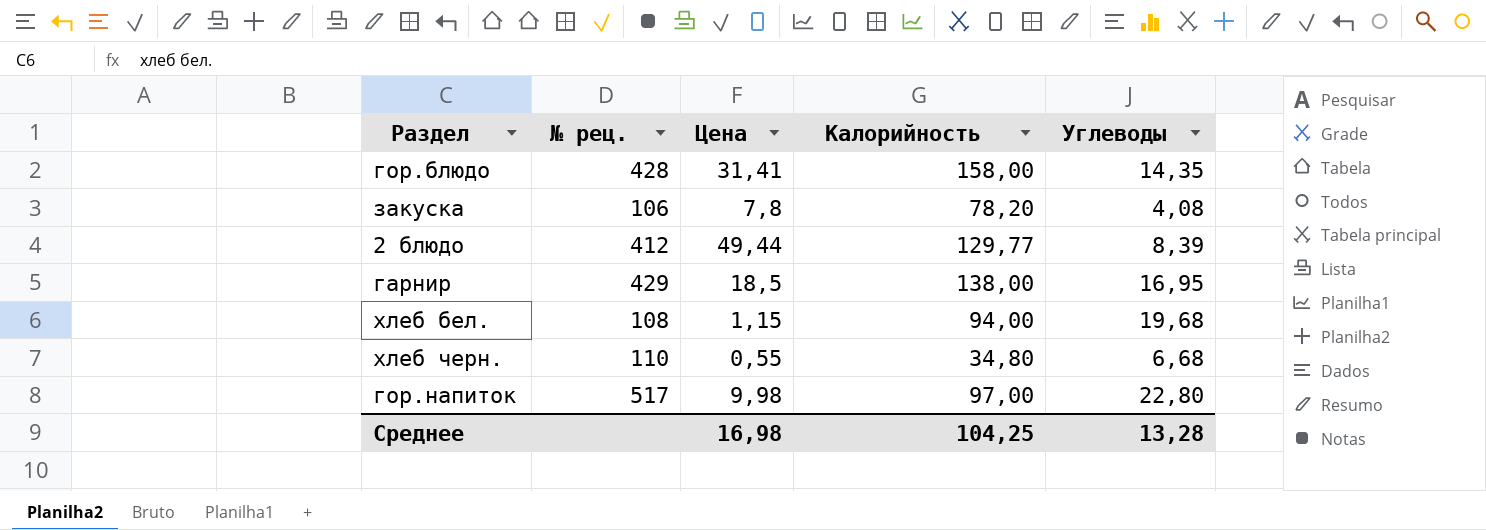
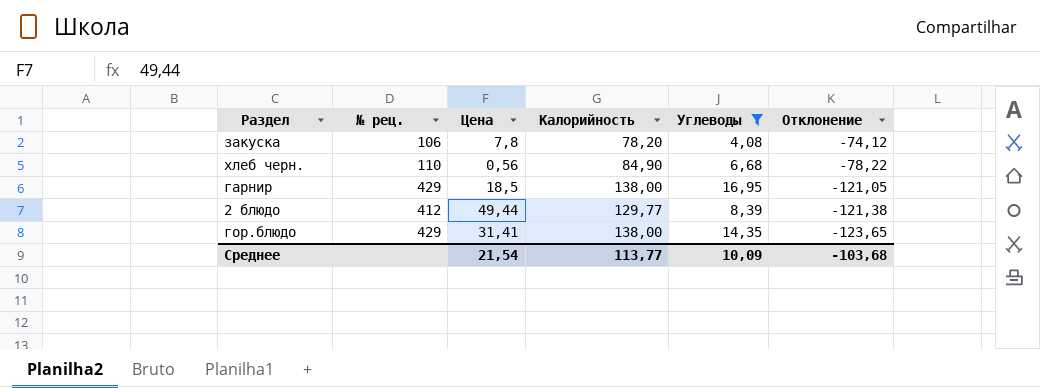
filter: none -> Углеводы <= 16,95
row order: none -> Отклонение descending
column Отклонение | formula: none -> [Углеводы] - [Калорийность]
хлеб черн. | Цена: 0,55 -> 0,56
хлеб черн. | Калорийность: 34,80 -> 84,90
гор.блюдо | № рец.: 428 -> 429
гор.блюдо | Калорийность: 158,00 -> 138,00
Среднее | Цена: 16,98 -> 21,54
Среднее | Калорийность: 104,25 -> 113,77
Среднее | Углеводы: 13,28 -> 10,09

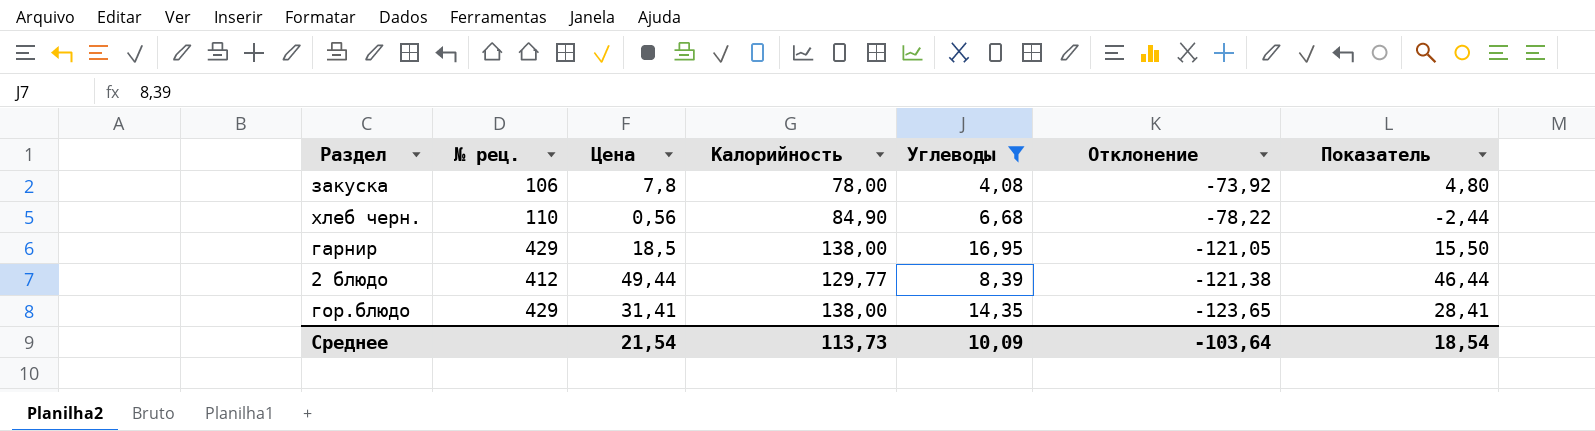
column Показатель | formula: none -> [Цена] - 3
закуска | Калорийность: 78,20 -> 78,00
закуска | Отклонение: -74,12 -> -73,92
Среднее | Калорийность: 113,77 -> 113,73
Среднее | Отклонение: -103,68 -> -103,64

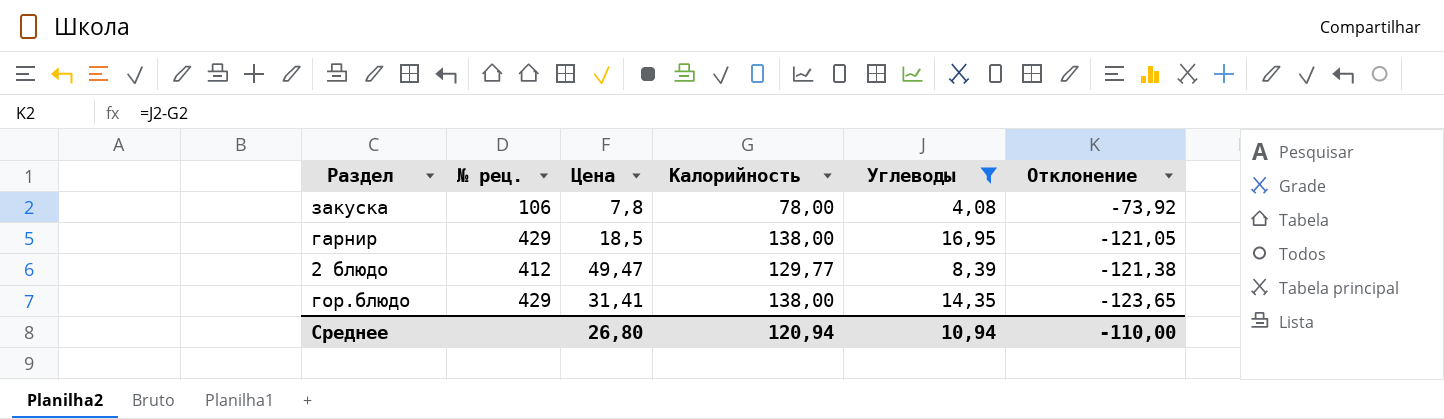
column Показатель | formula: [Цена] - 3 -> none
row хлеб черн.: 110 | 0,56 | 84,90 | 6,68 | -78,22 | -2,44 -> none
2 блюдо | Цена: 49,44 -> 49,47
Среднее | Цена: 21,54 -> 26,80
Среднее | Калорийность: 113,73 -> 120,94
Среднее | Углеводы: 10,09 -> 10,94
Среднее | Отклонение: -103,64 -> -110,00

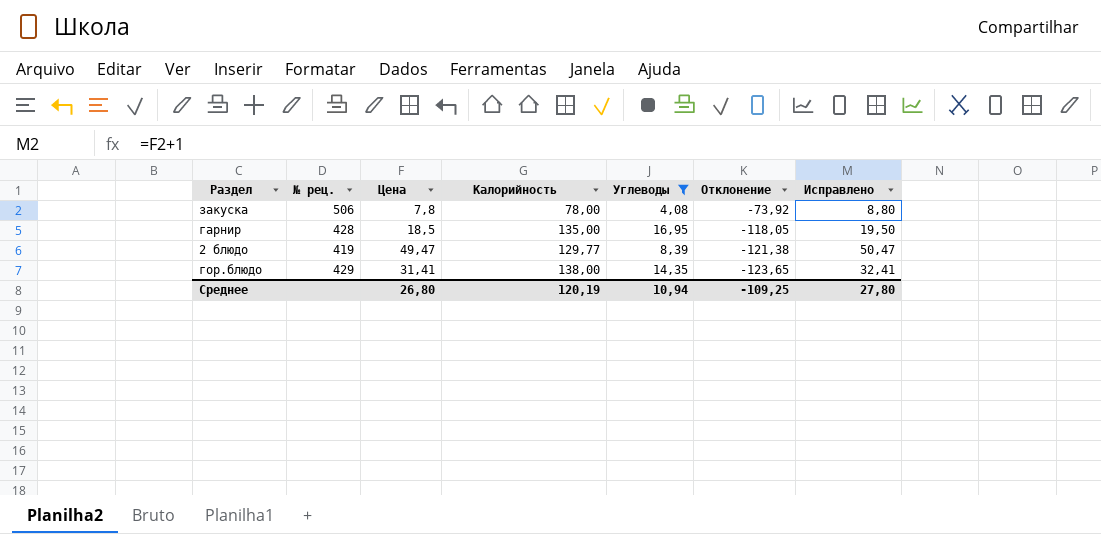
column Исправлено | formula: none -> [Цена] + 1
закуска | № рец.: 106 -> 506
гарнир | № рец.: 429 -> 428
гарнир | Калорийность: 138,00 -> 135,00
гарнир | Отклонение: -121,05 -> -118,05
2 блюдо | № рец.: 412 -> 419
Среднее | Калорийность: 120,94 -> 120,19
Среднее | Отклонение: -110,00 -> -109,25

